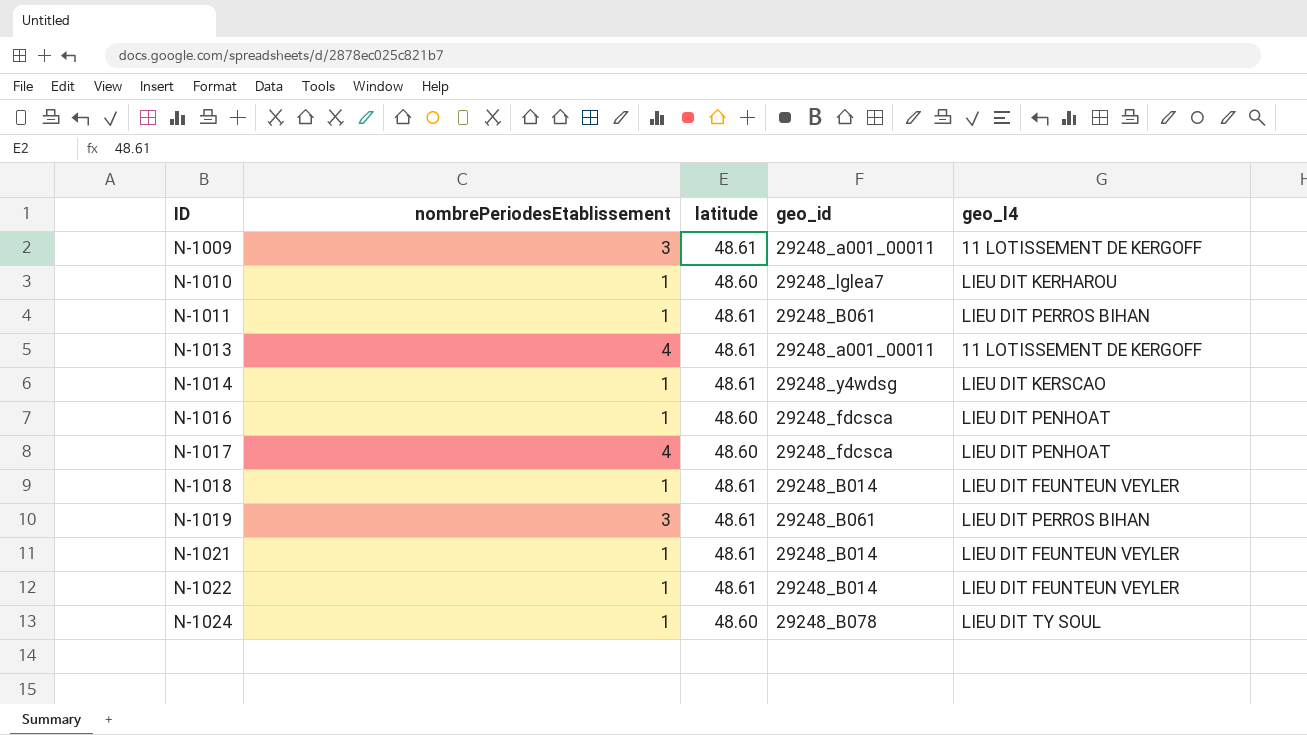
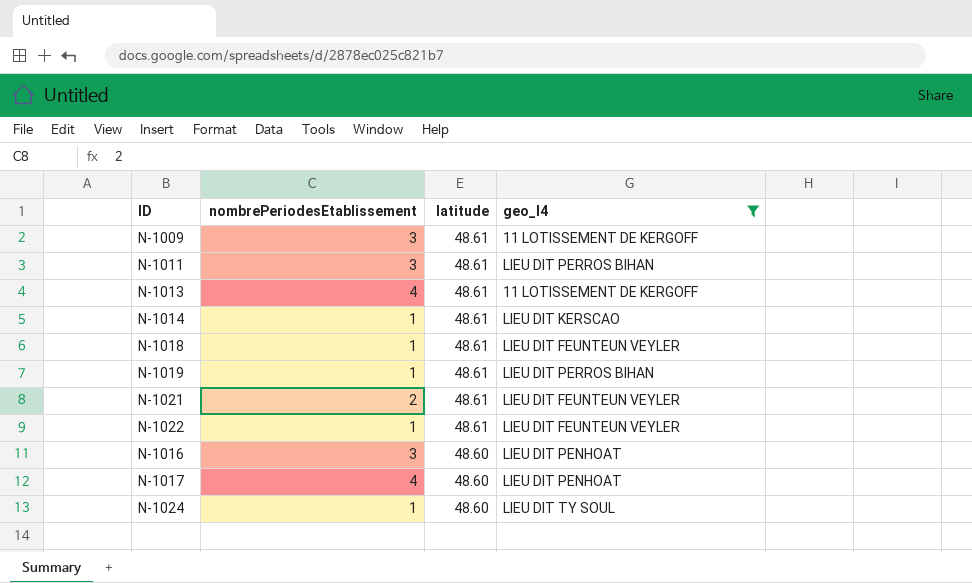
filter: none -> geo_l4 != LIEU DIT KERHAROU
row order: ID ascending -> latitude descending
column geo_id | position: 4 -> none
N-1011 | nombrePeriodesEtablissement: 1 -> 3
N-1019 | nombrePeriodesEtablissement: 3 -> 1
N-1021 | nombrePeriodesEtablissement: 1 -> 2
N-1016 | nombrePeriodesEtablissement: 1 -> 3

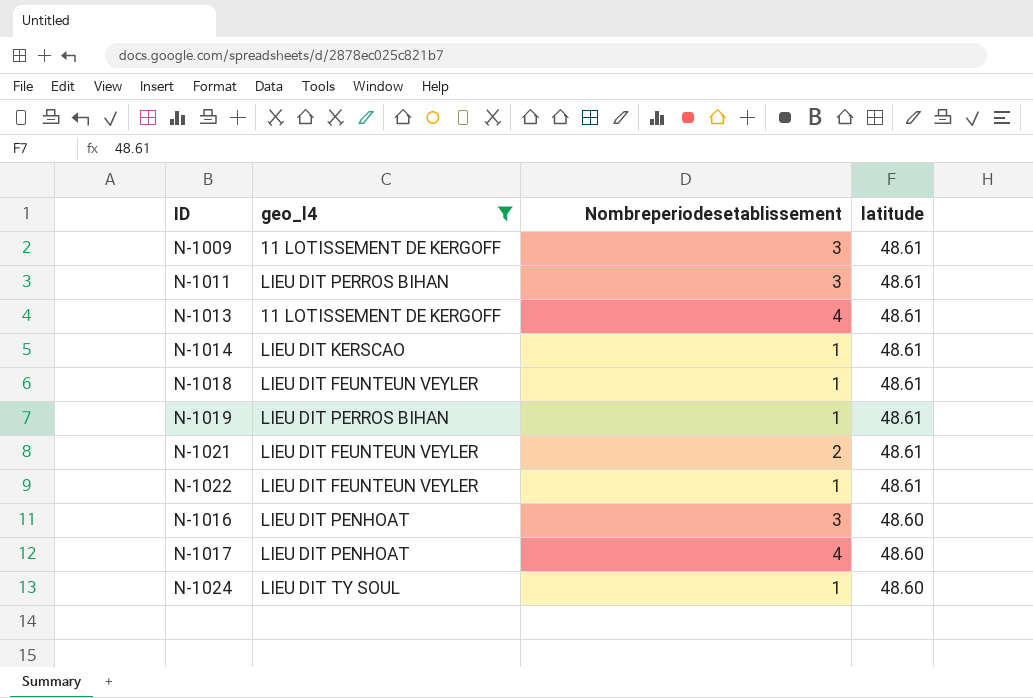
column geo_l4 | position: 4 -> 2
column name: nombrePeriodesEtablissement -> Nombreperiodesetablissement

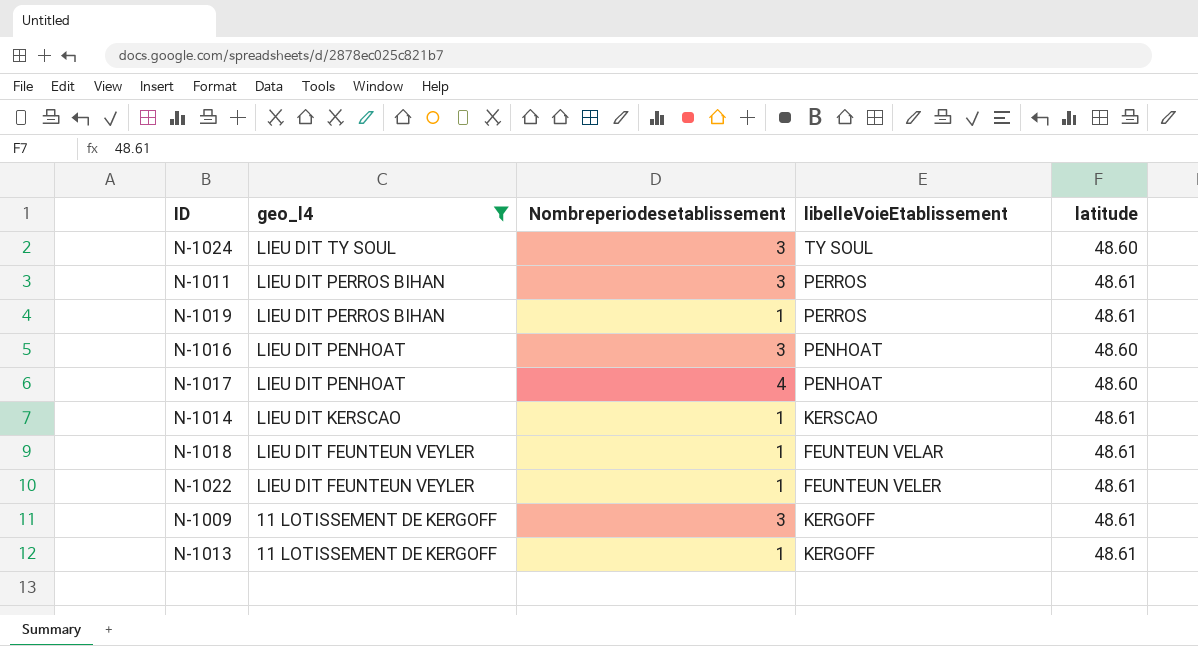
row order: latitude descending -> geo_l4 descending
column libelleVoieEtablissement | position: none -> 4
row N-1021: LIEU DIT FEUNTEUN VEYLER | 2 | 48.61 -> none
N-1024 | Nombreperiodesetablissement: 1 -> 3
N-1013 | Nombreperiodesetablissement: 4 -> 1

